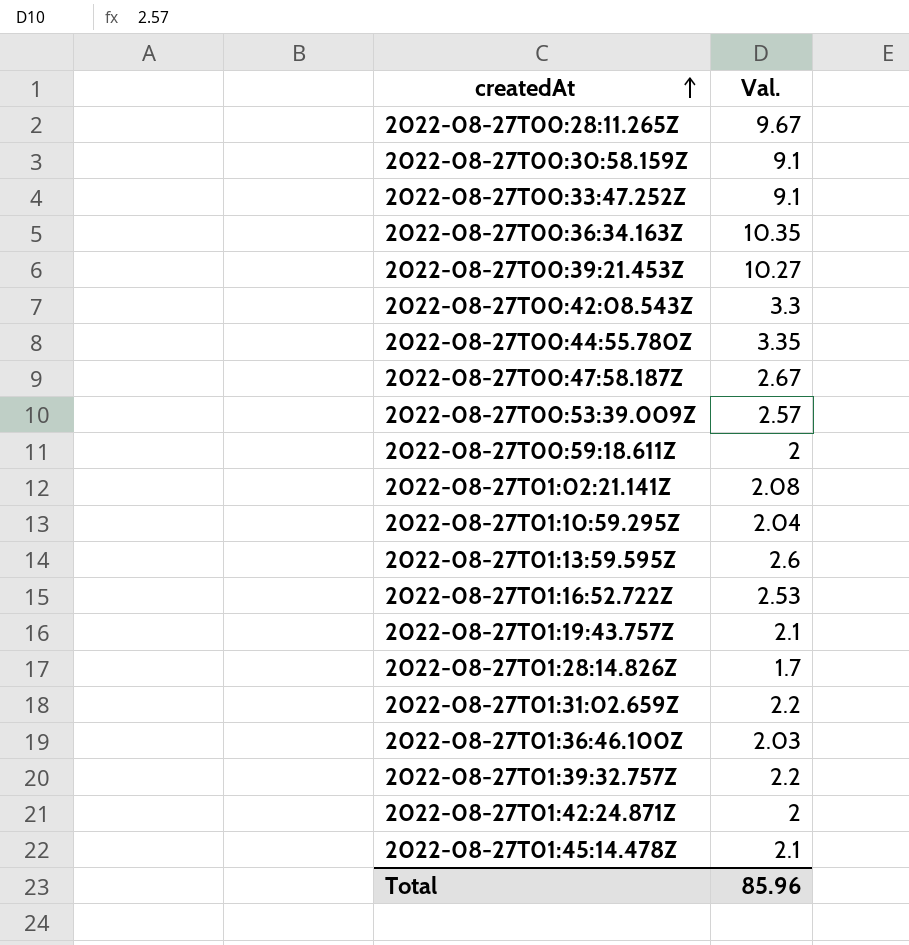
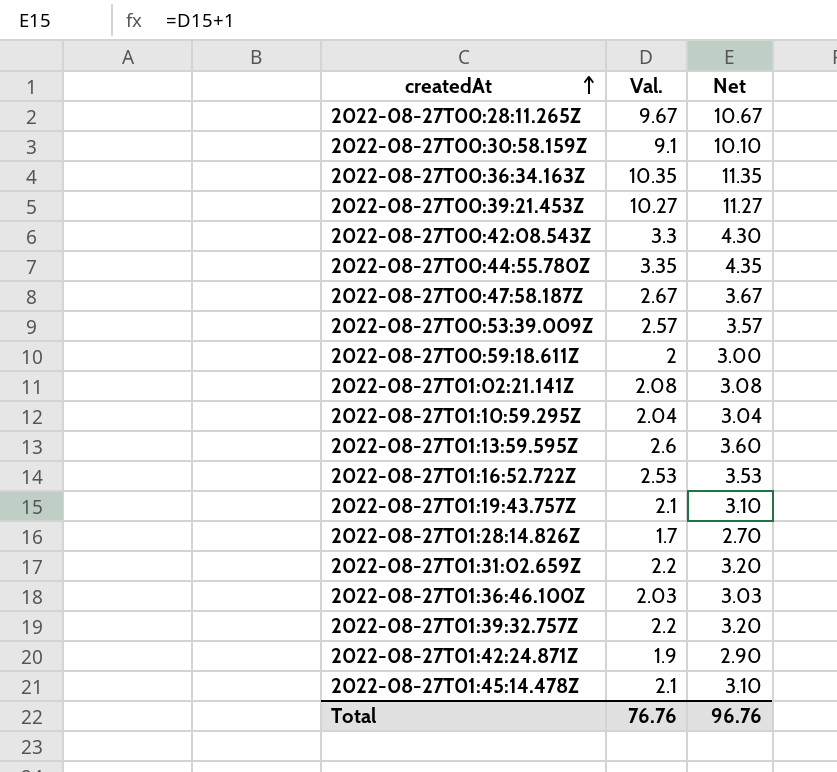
column Net | formula: none -> [Val.] + 1
row 2022-08-27T00:33:47.252Z: 9.1 -> none
2022-08-27T01:42:24.871Z | Val.: 2 -> 1.9
Total | Val.: 85.96 -> 76.76

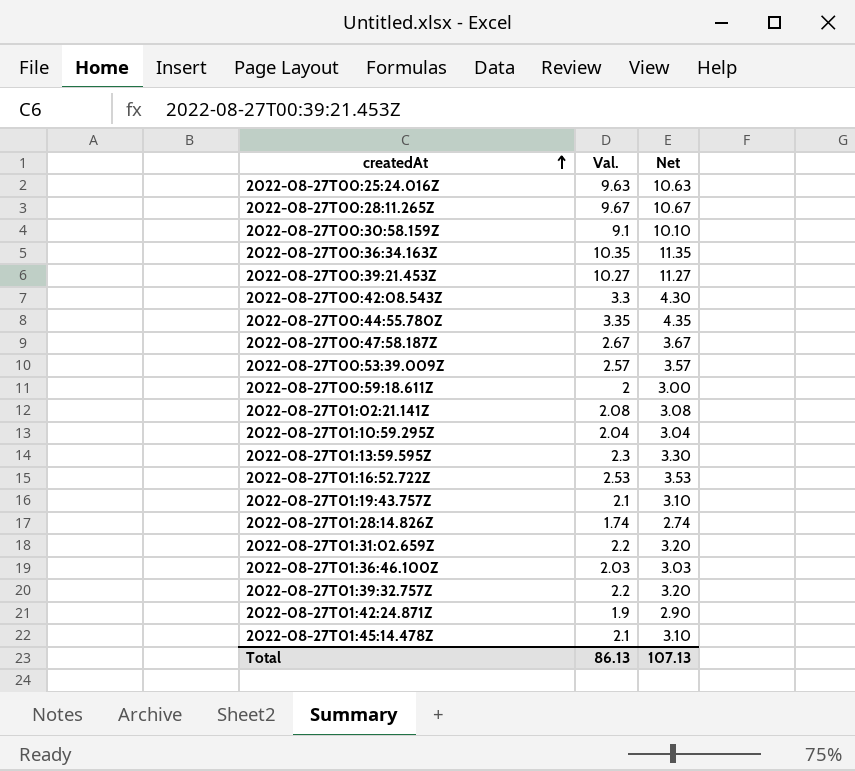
row 2022-08-27T00:25:24.016Z: none -> 9.63 | 10.63
2022-08-27T01:13:59.595Z | Val.: 2.6 -> 2.3
2022-08-27T01:13:59.595Z | Net: 3.60 -> 3.30
2022-08-27T01:28:14.826Z | Val.: 1.7 -> 1.74
2022-08-27T01:28:14.826Z | Net: 2.70 -> 2.74
Total | Val.: 76.76 -> 86.13
Total | Net: 96.76 -> 107.13

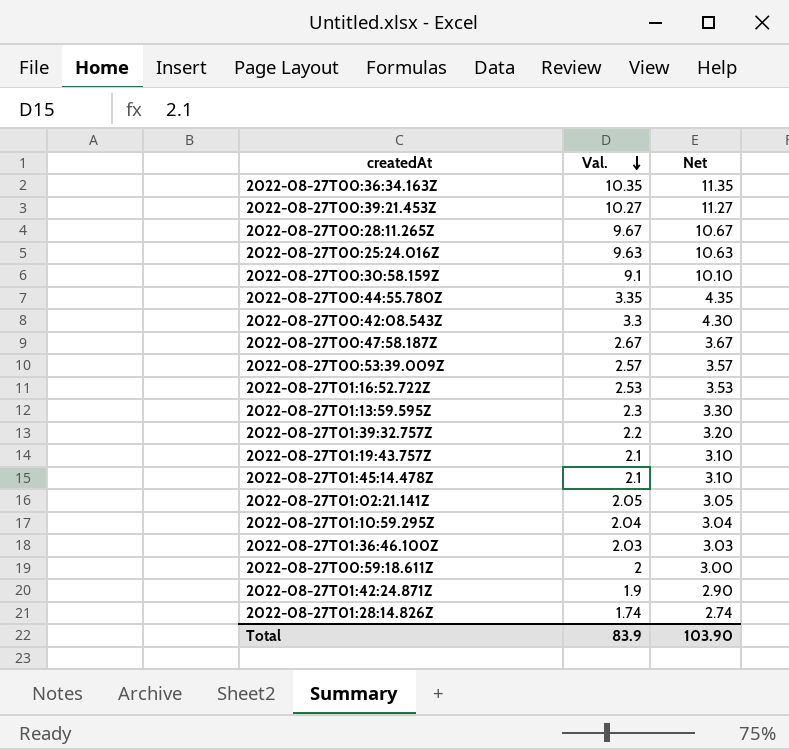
row order: createdAt ascending -> Val. descending
row 2022-08-27T01:31:02.659Z: 2.2 | 3.20 -> none
2022-08-27T01:02:21.141Z | Val.: 2.08 -> 2.05
2022-08-27T01:02:21.141Z | Net: 3.08 -> 3.05
Total | Val.: 86.13 -> 83.9
Total | Net: 107.13 -> 103.90

